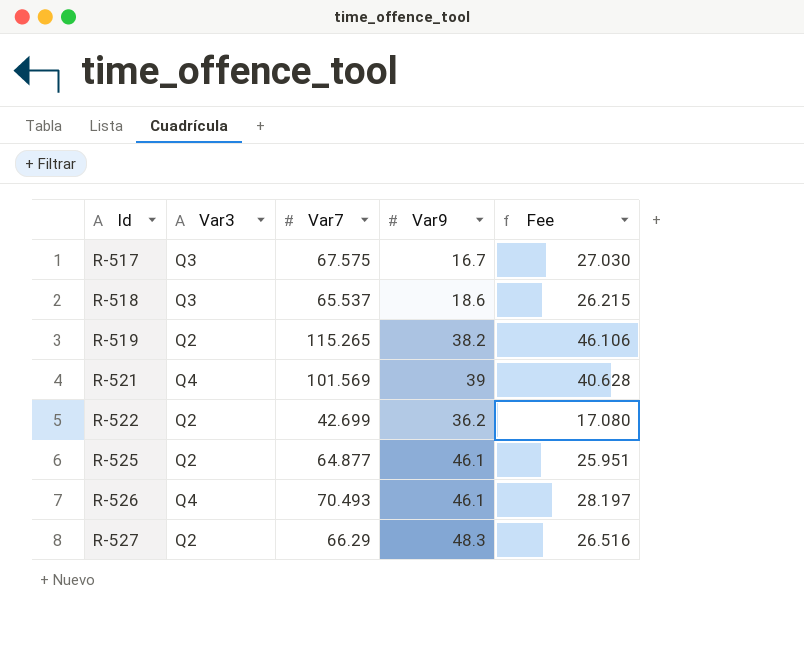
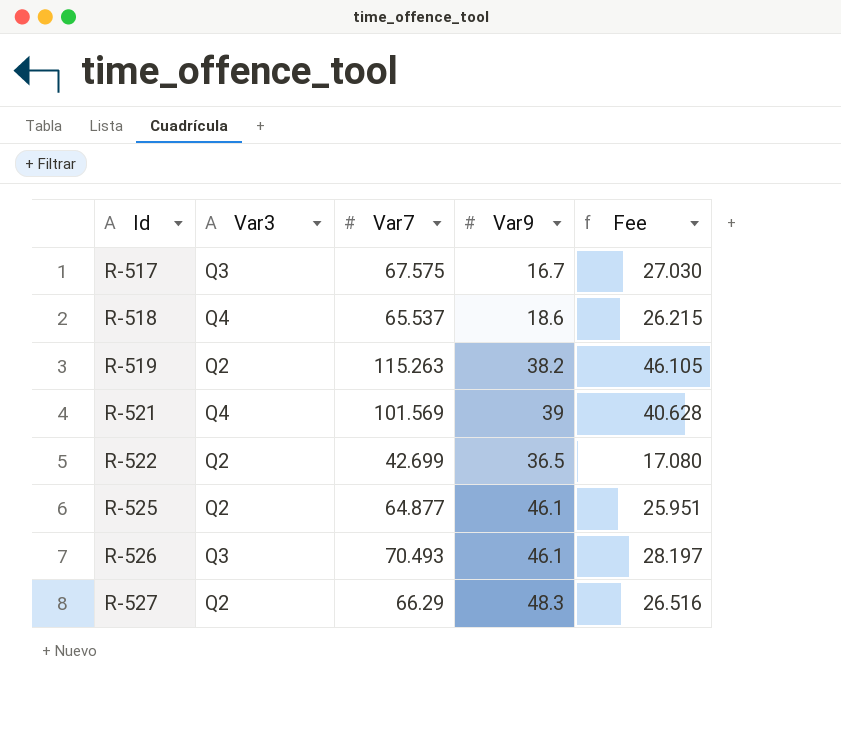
R-518 | Var3: Q3 -> Q4
R-519 | Var7: 115.265 -> 115.263
R-519 | Fee: 46.106 -> 46.105
R-522 | Var9: 36.2 -> 36.5
R-526 | Var3: Q4 -> Q3

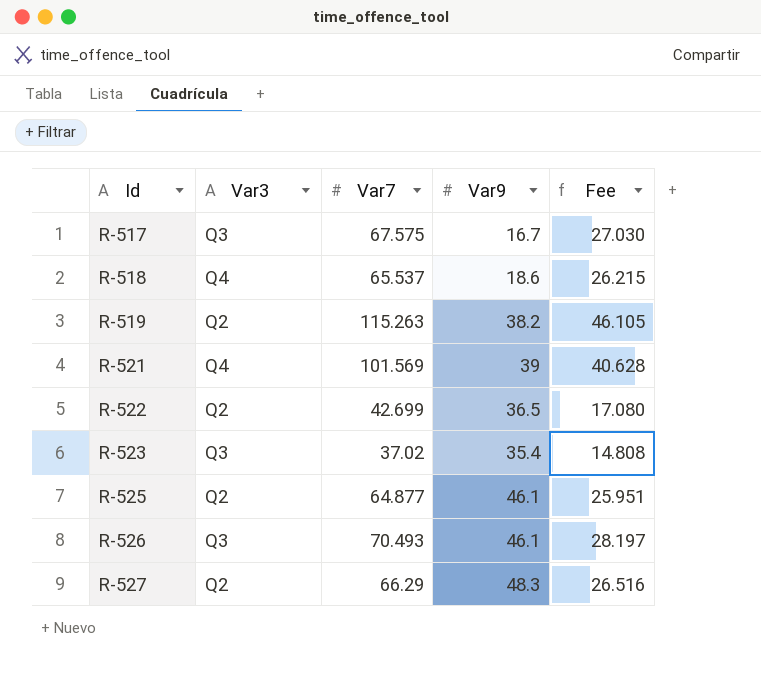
row R-523: none -> Q3 | 37.02 | 35.4 | 14.808

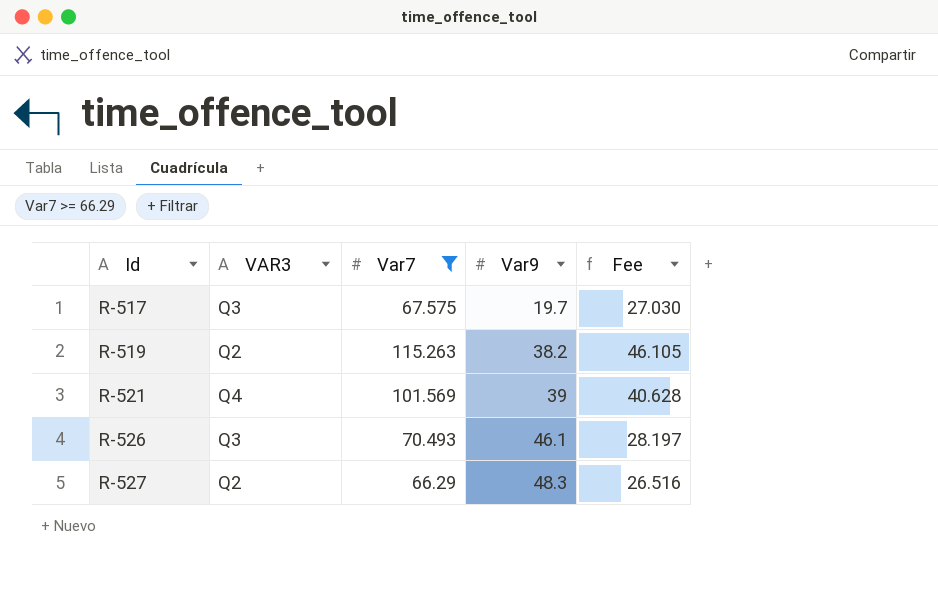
filter: none -> Var7 >= 66.29
column name: Var3 -> VAR3
R-517 | Var9: 16.7 -> 19.7

